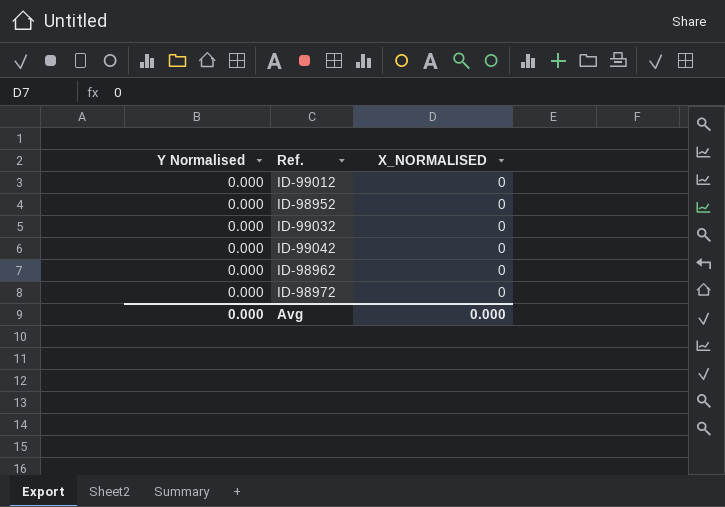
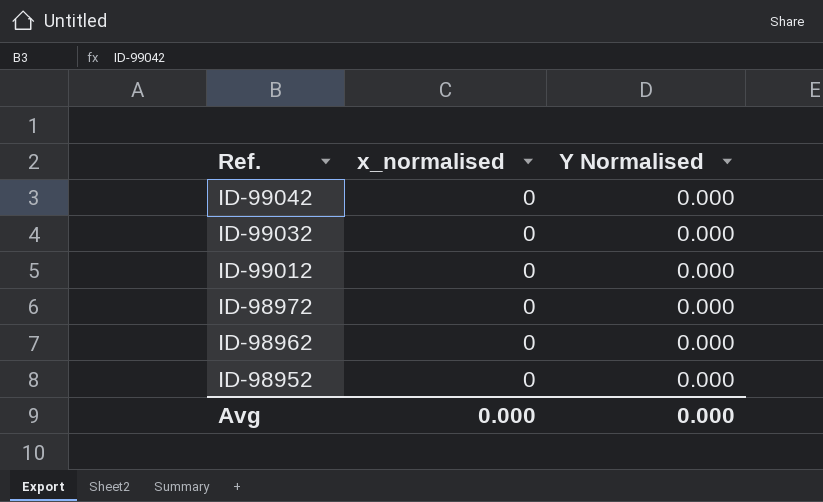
row order: none -> Ref. descending
column name: X_NORMALISED -> x_normalised
column Y Normalised | position: 1 -> 3

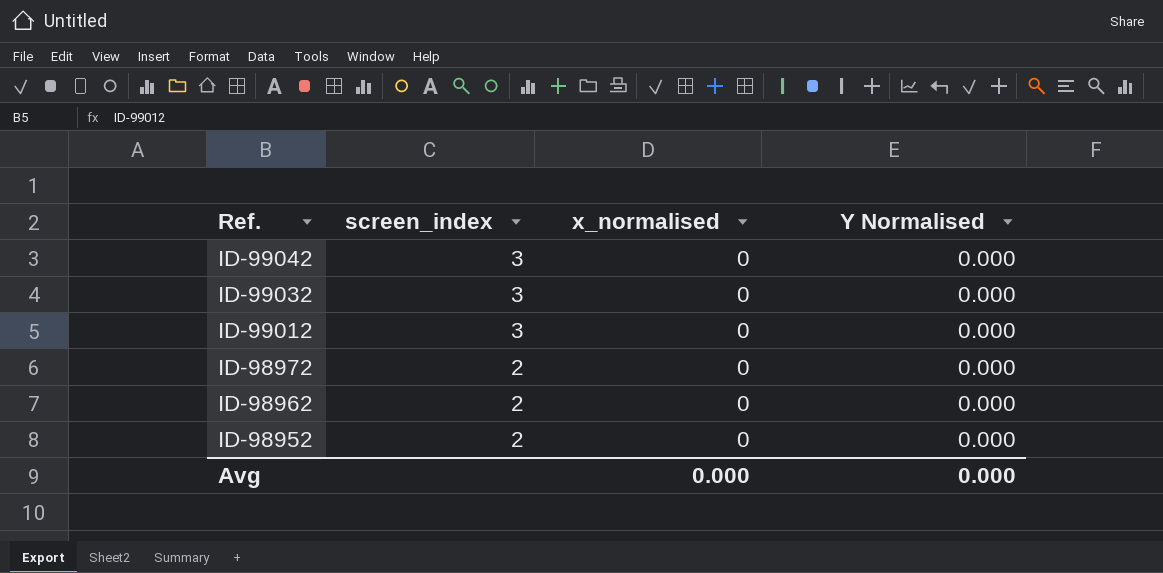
column screen_index | position: none -> 2

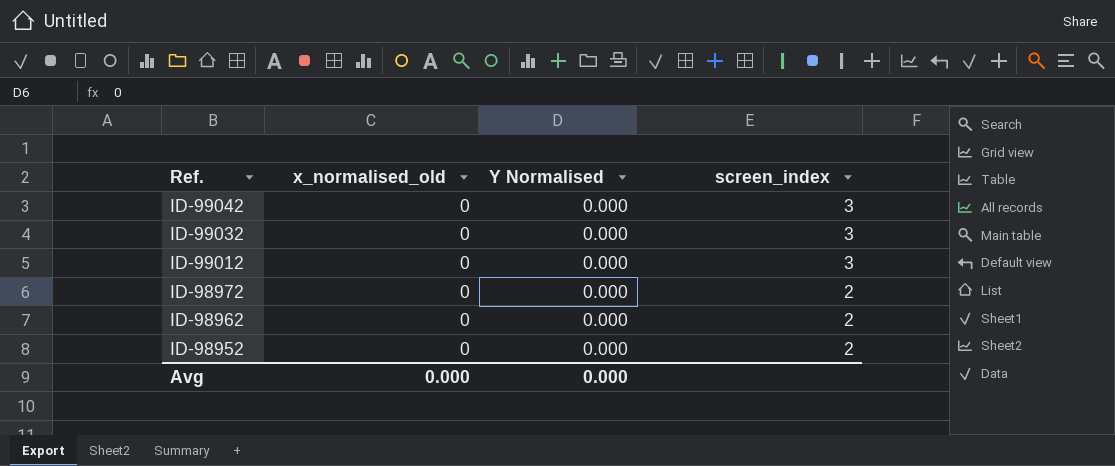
column name: x_normalised -> x_normalised_old
column screen_index | position: 2 -> 4

